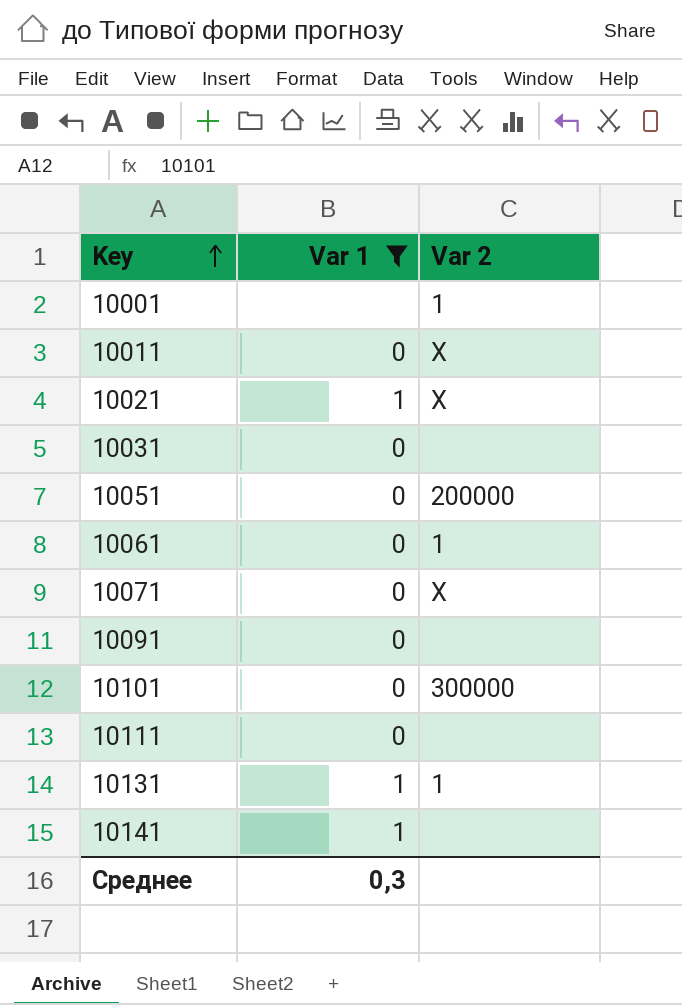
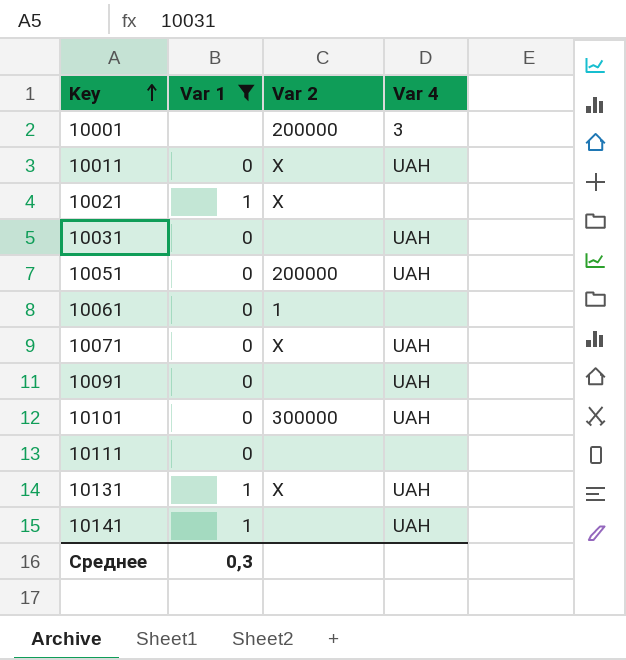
column Var 4 | position: none -> 4
10001 | Var 2: 1 -> 200000
10131 | Var 2: 1 -> Х

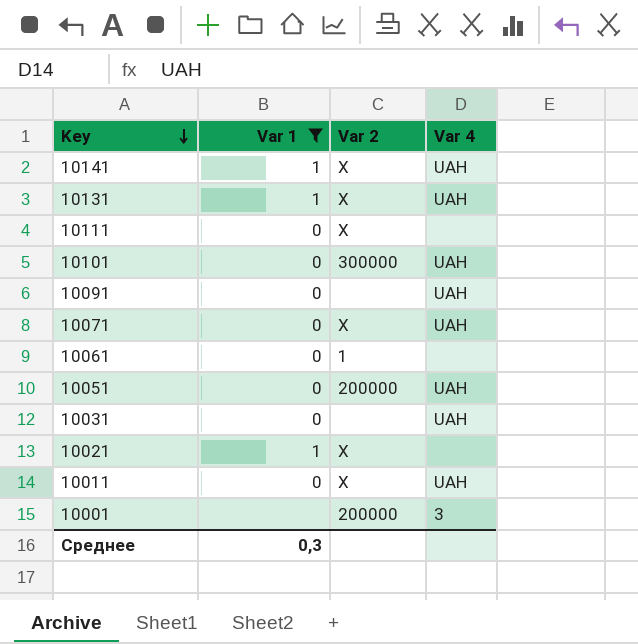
row order: Key ascending -> Key descending
10141 | Var 2: none -> Х
10111 | Var 2: none -> Х

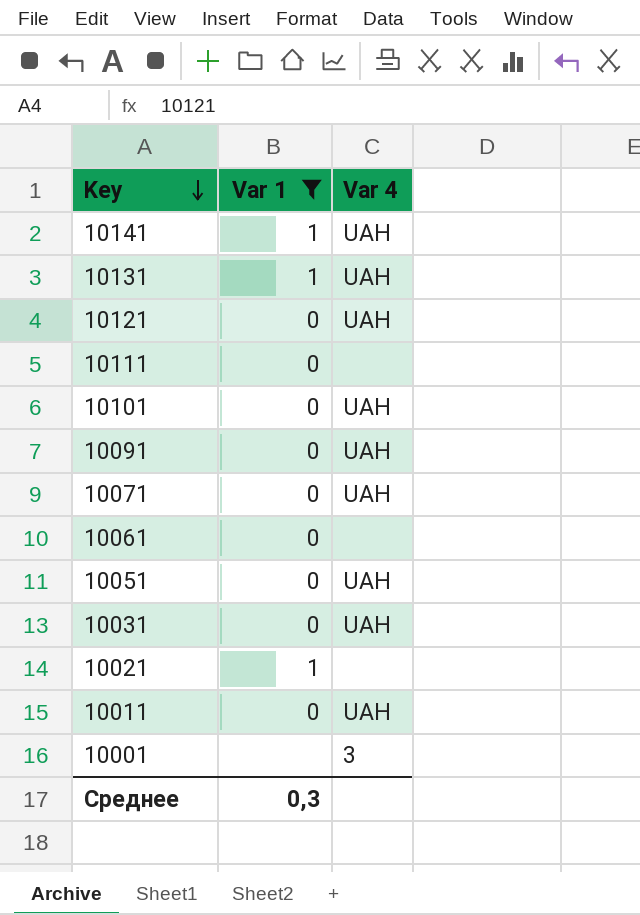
column Var 2 | position: 3 -> none
row 10121: none -> 0 | UAH

